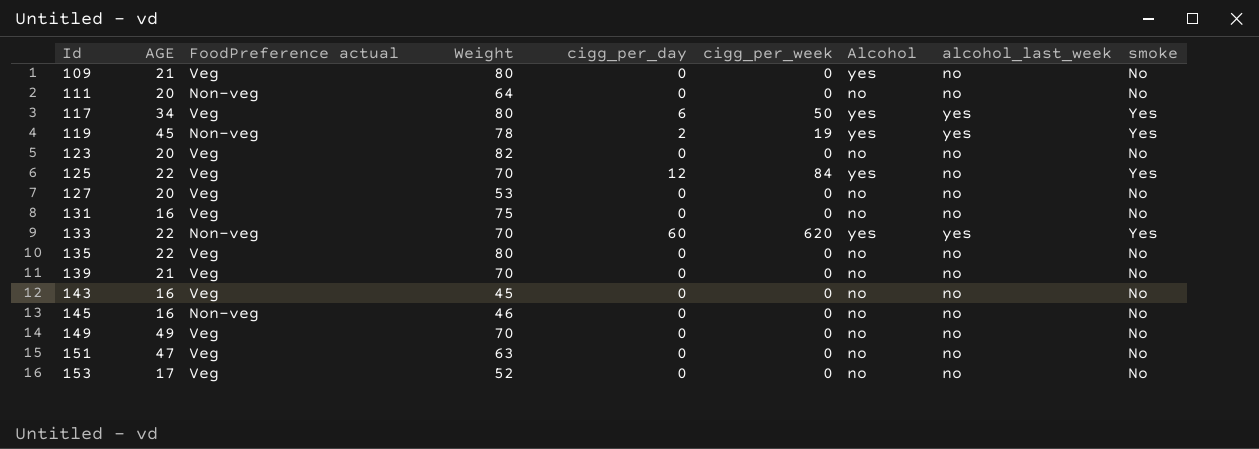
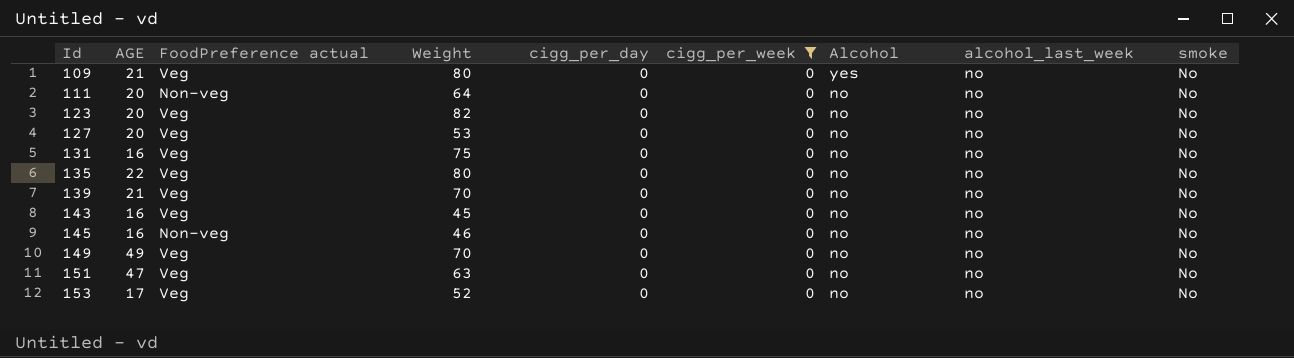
filter: none -> cigg_per_week = 0

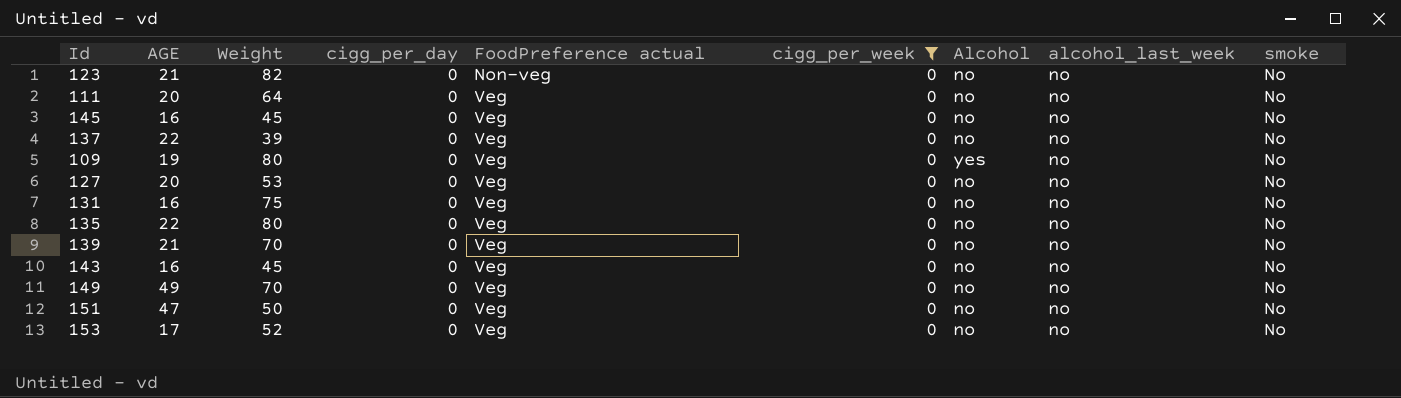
row order: Id ascending -> FoodPreference actual ascending
column FoodPreference actual | position: 3 -> 5
123 | AGE: 20 -> 21
123 | FoodPreference actual: Veg -> Non-veg
111 | FoodPreference actual: Non-veg -> Veg
145 | Weight: 46 -> 45
145 | FoodPreference actual: Non-veg -> Veg
row 137: none -> 22 | 39 | 0 | Veg | 0 | no | no | No
109 | AGE: 21 -> 19
151 | Weight: 63 -> 50

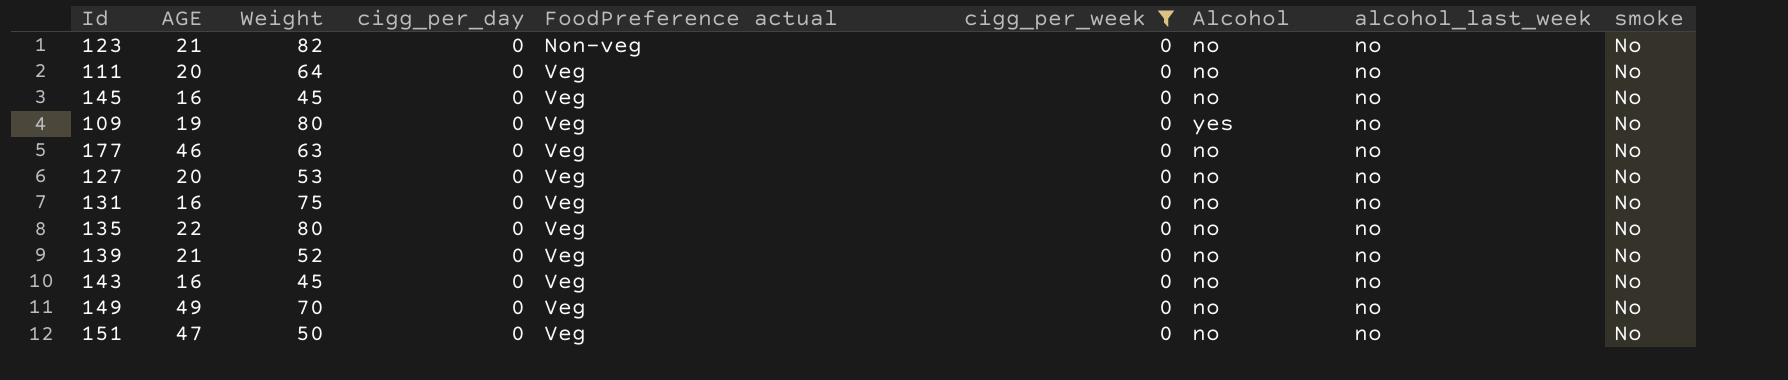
row 137: 22 | 39 | 0 | Veg | 0 | no | no | No -> none
row 153: 17 | 52 | 0 | Veg | 0 | no | no | No -> none
row 177: none -> 46 | 63 | 0 | Veg | 0 | no | no | No
139 | Weight: 70 -> 52

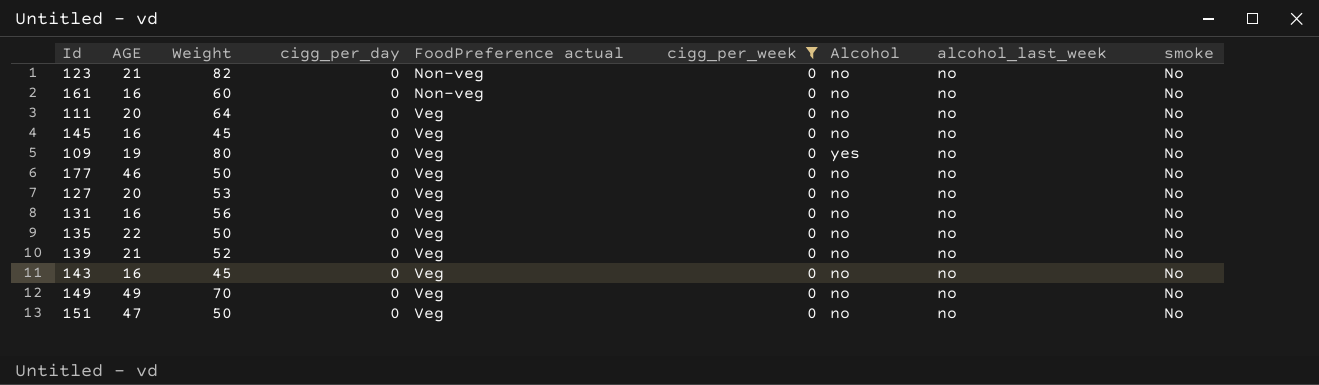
row 161: none -> 16 | 60 | 0 | Non-veg | 0 | no | no | No
177 | Weight: 63 -> 50
131 | Weight: 75 -> 56
135 | Weight: 80 -> 50

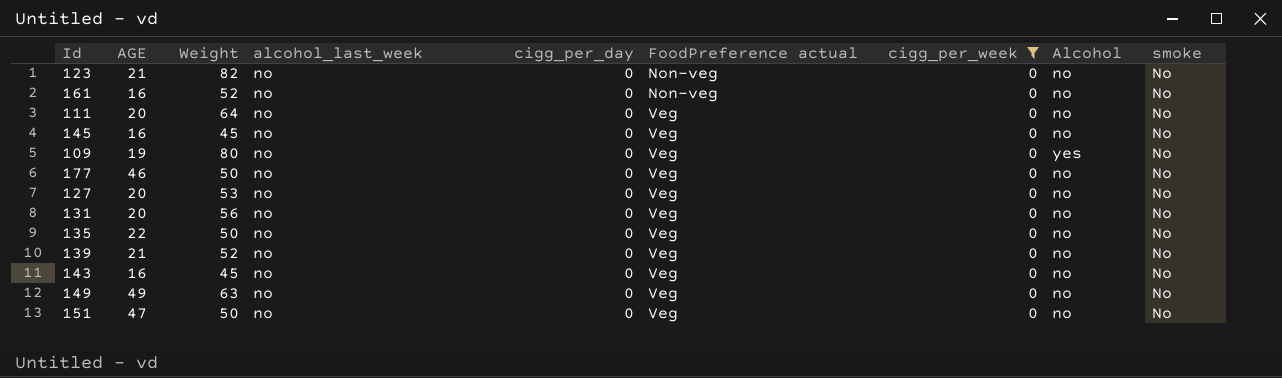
column alcohol_last_week | position: 8 -> 4
161 | Weight: 60 -> 52
131 | AGE: 16 -> 20
149 | Weight: 70 -> 63

